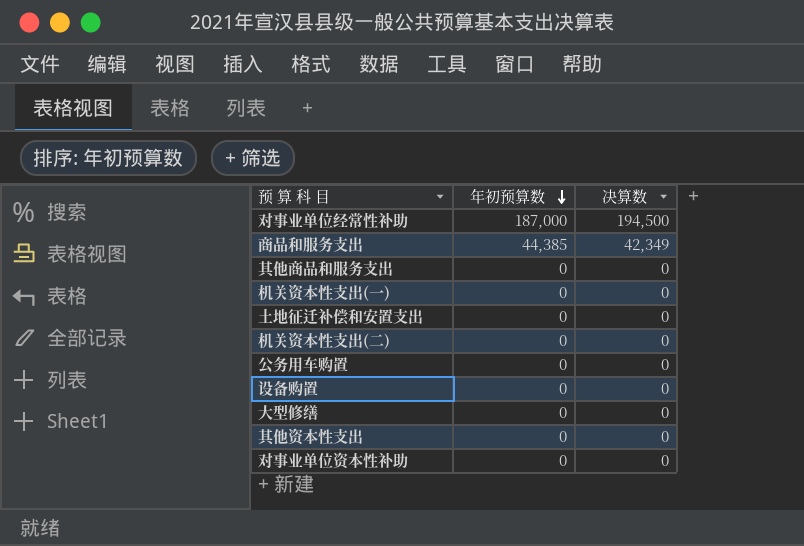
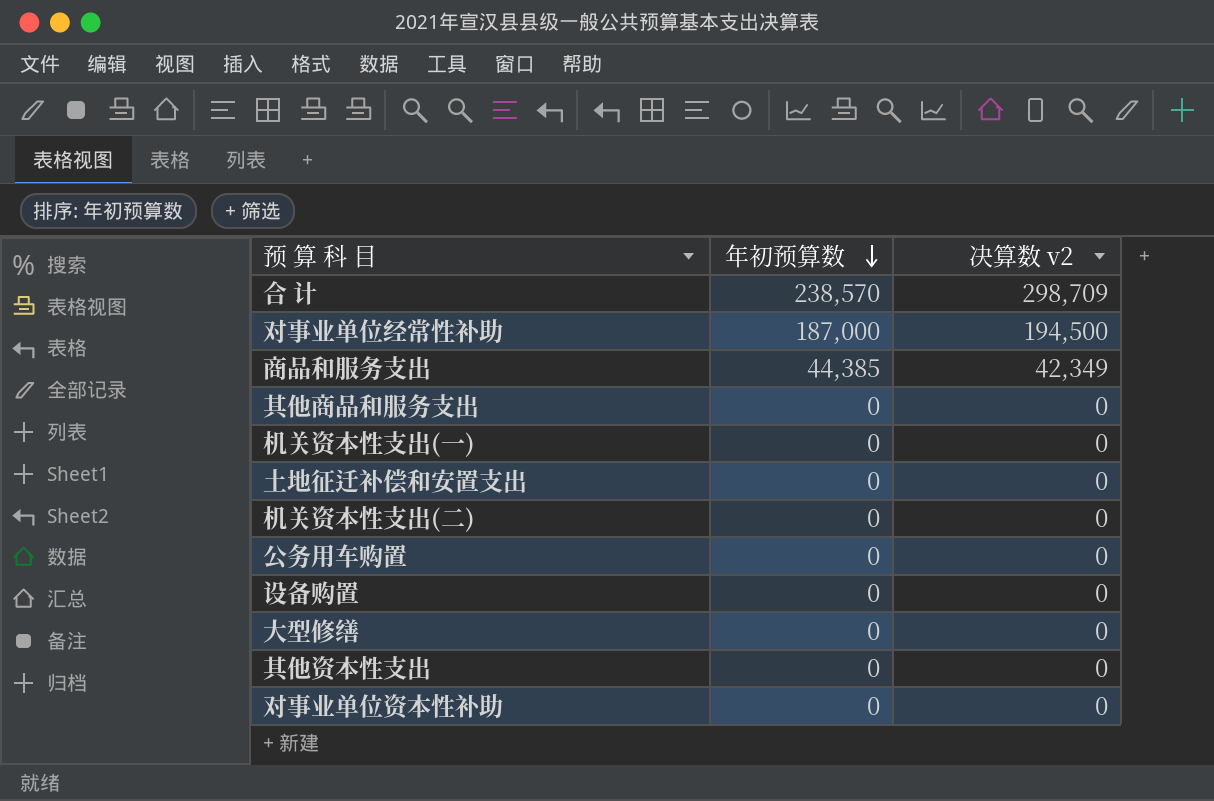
column name: 决算数 -> 决算数 v2
row 合 计: none -> 238,570 | 298,709

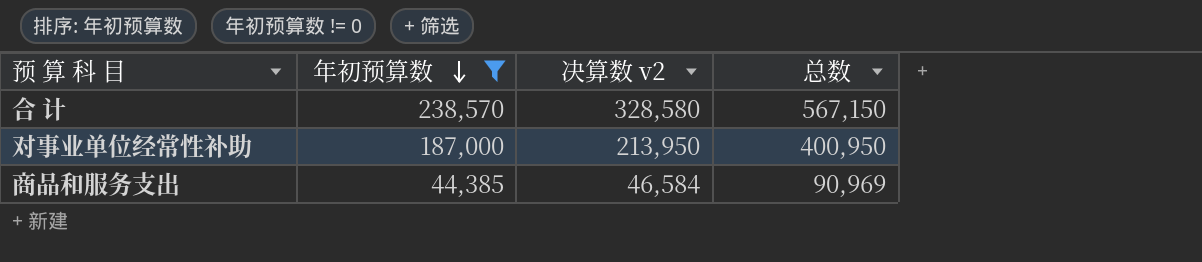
filter: none -> 年初预算数 != 0
column 总数 | formula: none -> [年初预算数] + [决算数 v2]
合 计 | 决算数 v2: 298,709 -> 328,580
对事业单位经常性补助 | 决算数 v2: 194,500 -> 213,950
商品和服务支出 | 决算数 v2: 42,349 -> 46,584

